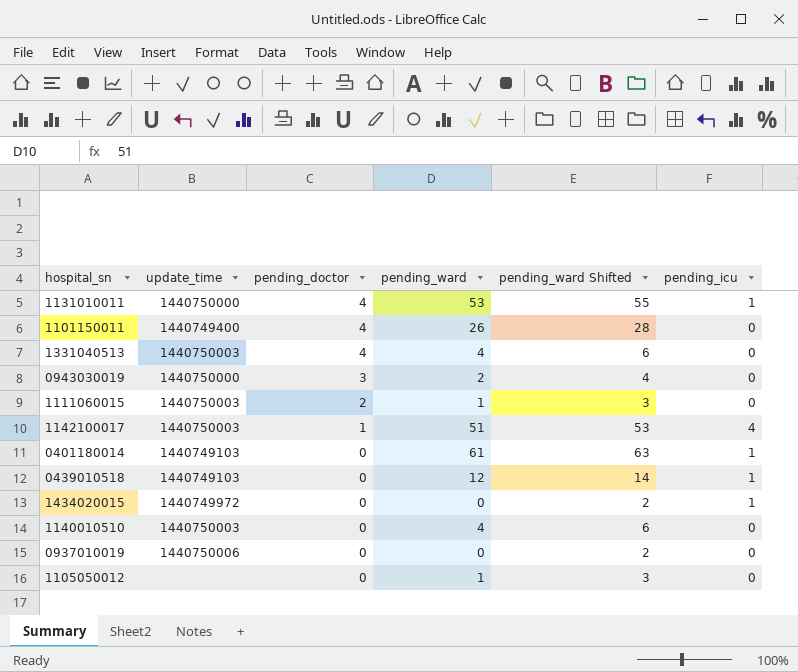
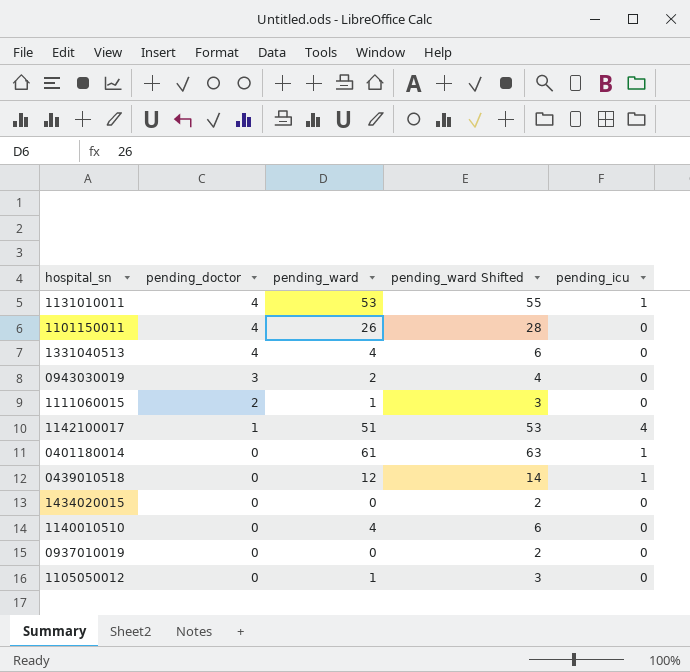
column update_time | position: 2 -> none
1434020015 | pending_icu: 1 -> 0

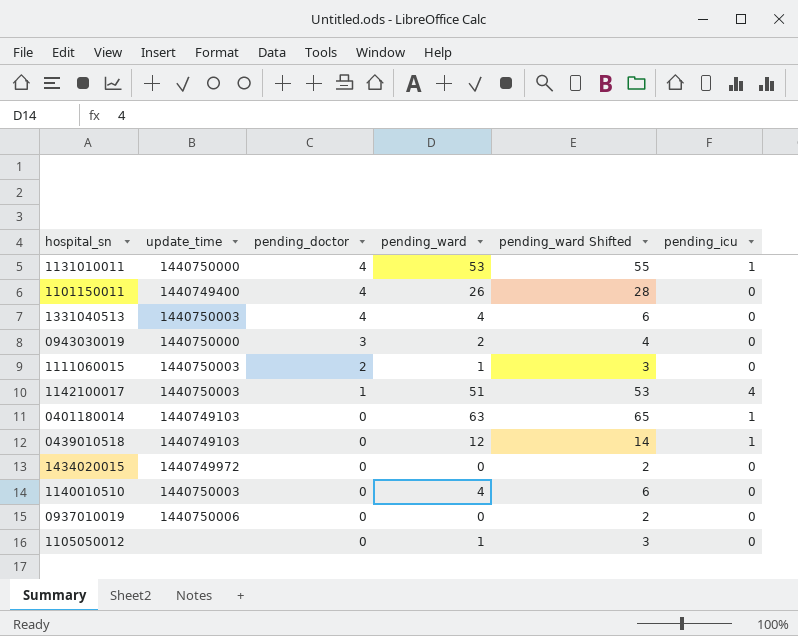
column update_time | position: none -> 2
0401180014 | pending_ward: 61 -> 63
0401180014 | pending_ward Shifted: 63 -> 65

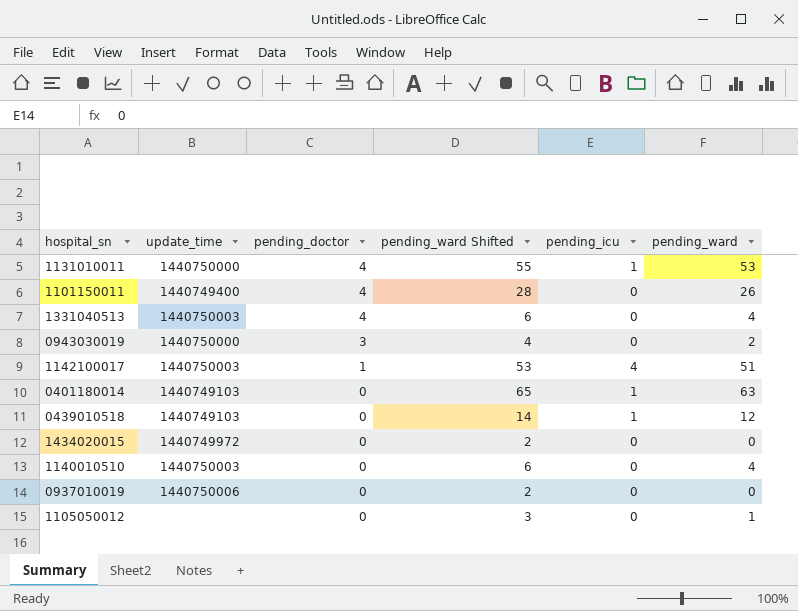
column pending_ward | position: 4 -> 6
row 1111060015: 1440750003 | 2 | 1 | 3 | 0 -> none

